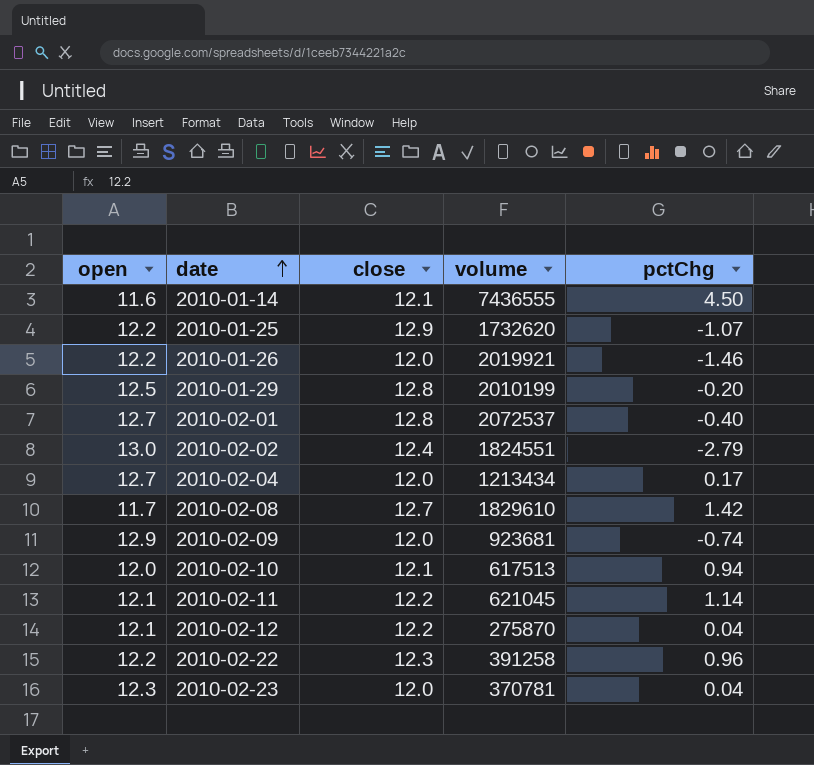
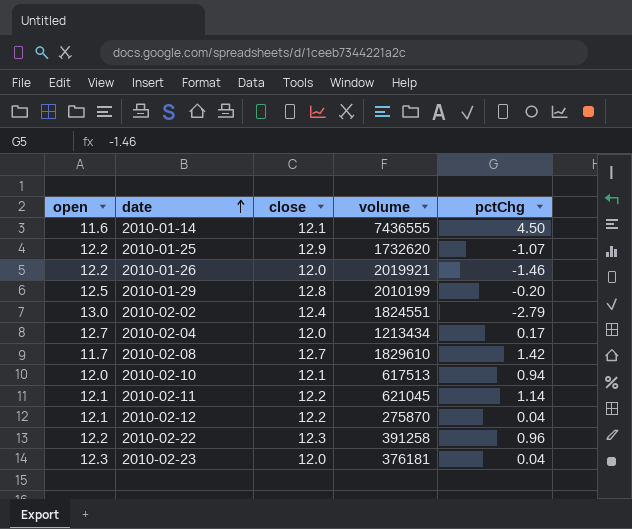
row 2010-02-01: 12.7 | 12.8 | 2072537 | -0.40 -> none
row 2010-02-09: 12.9 | 12.0 | 923681 | -0.74 -> none
2010-02-23 | volume: 370781 -> 376181

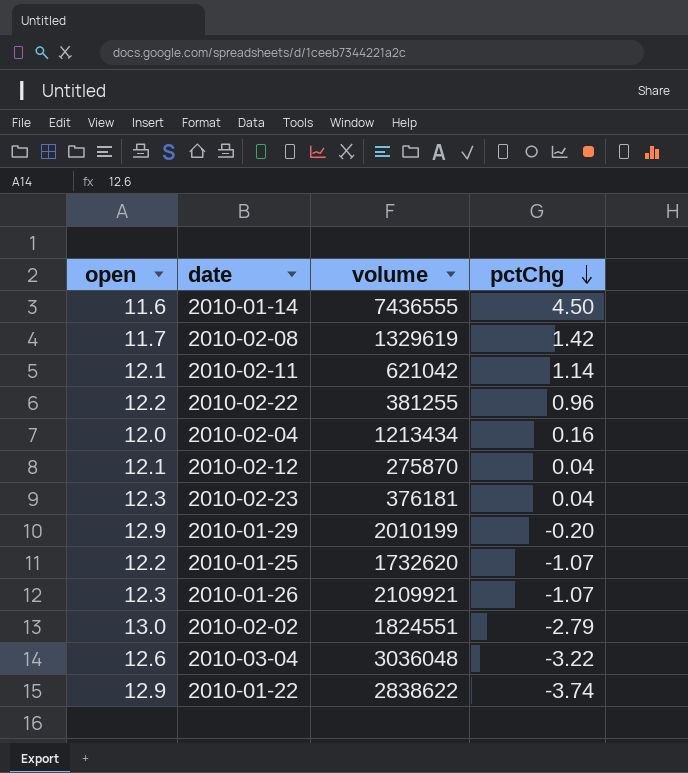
row order: date ascending -> pctChg descending
column close | position: 3 -> none
row 2010-02-10: 12.0 | 12.1 | 617513 | 0.94 -> none
2010-02-08 | volume: 1829610 -> 1329619
2010-02-11 | volume: 621045 -> 621042
2010-02-22 | volume: 391258 -> 381255
2010-02-04 | open: 12.7 -> 12.0
2010-02-04 | pctChg: 0.17 -> 0.16
2010-01-29 | open: 12.5 -> 12.9
2010-01-26 | open: 12.2 -> 12.3
2010-01-26 | volume: 2019921 -> 2109921
2010-01-26 | pctChg: -1.46 -> -1.07
row 2010-03-04: none -> 12.6 | 3036048 | -3.22
row 2010-01-22: none -> 12.9 | 2838622 | -3.74

